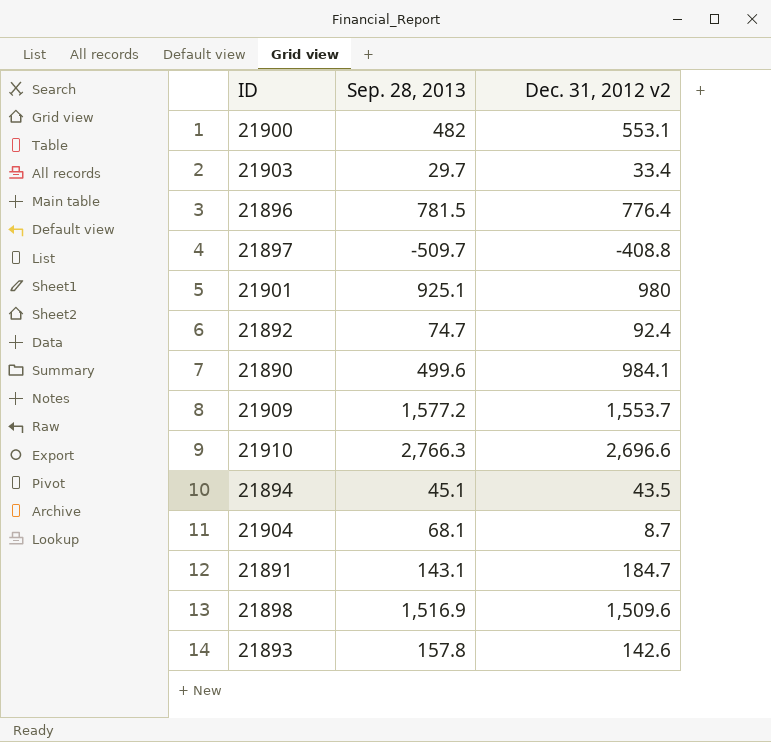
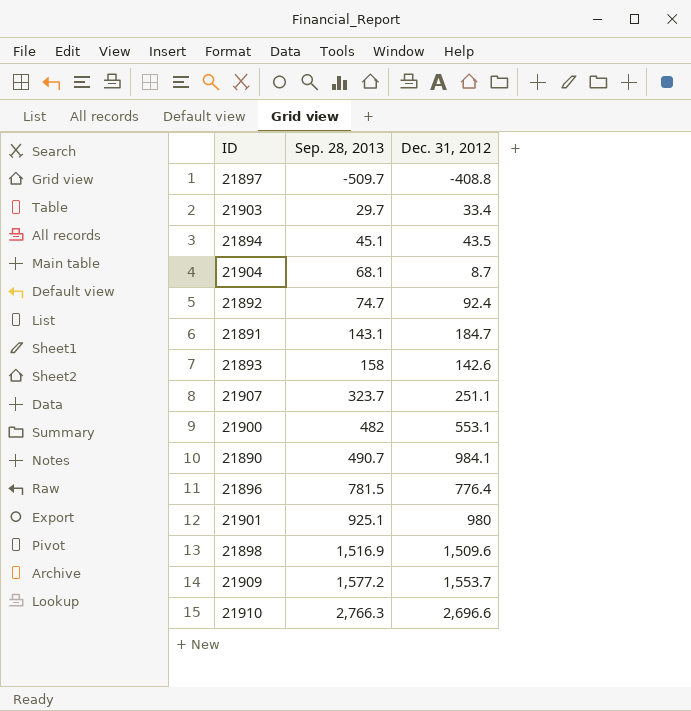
row order: none -> Sep. 28, 2013 ascending
column name: Dec. 31, 2012 v2 -> Dec. 31, 2012
21893 | Sep. 28, 2013: 157.8 -> 158
row 21907: none -> 323.7 | 251.1
21890 | Sep. 28, 2013: 499.6 -> 490.7

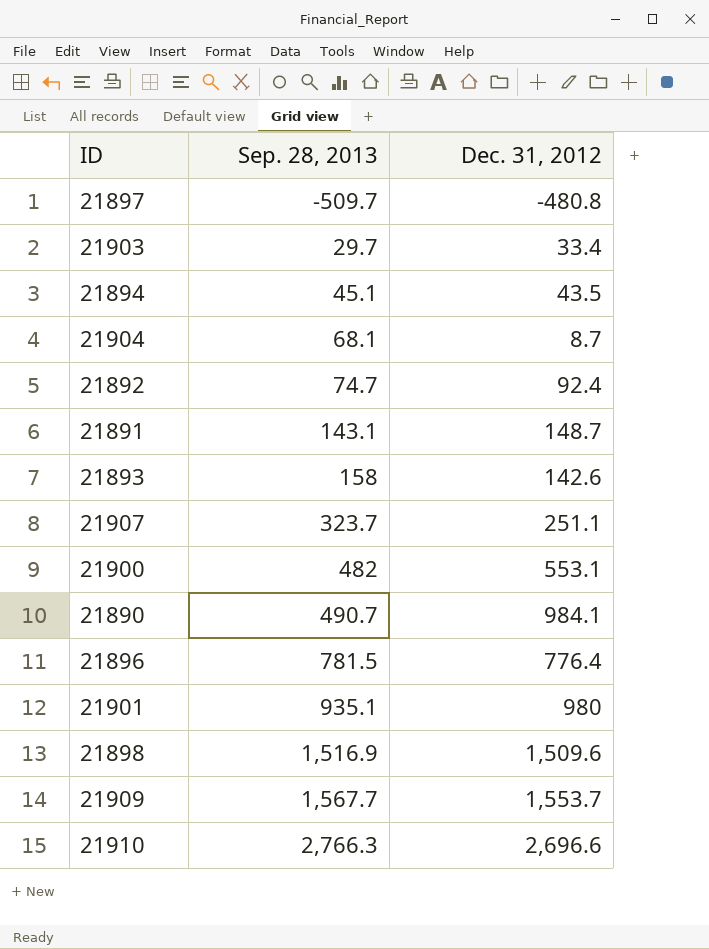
21897 | Dec. 31, 2012: -408.8 -> -480.8
21891 | Dec. 31, 2012: 184.7 -> 148.7
21901 | Sep. 28, 2013: 925.1 -> 935.1
21909 | Sep. 28, 2013: 1,577.2 -> 1,567.7

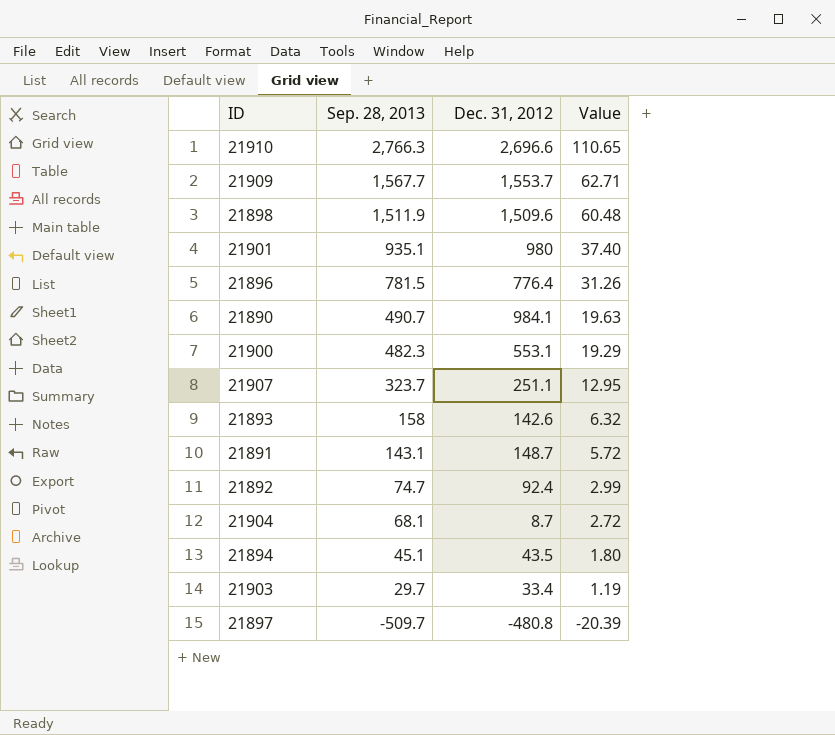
row order: Sep. 28, 2013 ascending -> Sep. 28, 2013 descending
column Value | formula: none -> [Sep. 28, 2013] * 0.04
21898 | Sep. 28, 2013: 1,516.9 -> 1,511.9
21900 | Sep. 28, 2013: 482 -> 482.3

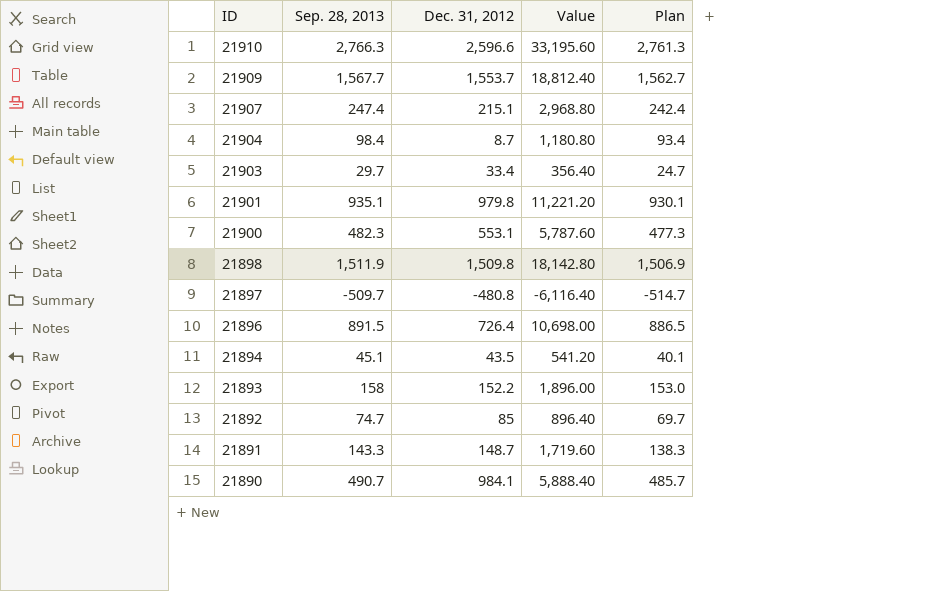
row order: Sep. 28, 2013 descending -> ID descending
column Value | formula: [Sep. 28, 2013] * 0.04 -> [Sep. 28, 2013] * 12
column Plan | formula: none -> [Sep. 28, 2013] - 5
21910 | Dec. 31, 2012: 2,696.6 -> 2,596.6
21907 | Sep. 28, 2013: 323.7 -> 247.4
21907 | Dec. 31, 2012: 251.1 -> 215.1
21904 | Sep. 28, 2013: 68.1 -> 98.4
21901 | Dec. 31, 2012: 980 -> 979.8
21898 | Dec. 31, 2012: 1,509.6 -> 1,509.8
21896 | Sep. 28, 2013: 781.5 -> 891.5
21896 | Dec. 31, 2012: 776.4 -> 726.4
21893 | Dec. 31, 2012: 142.6 -> 152.2
21892 | Dec. 31, 2012: 92.4 -> 85
21891 | Sep. 28, 2013: 143.1 -> 143.3

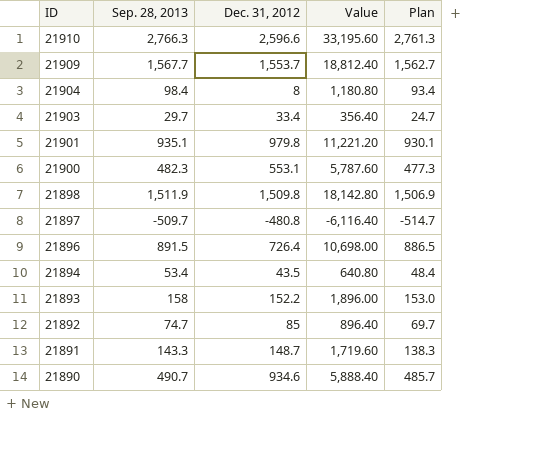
row 21907: 247.4 | 215.1 | 2,968.80 | 242.4 -> none
21904 | Dec. 31, 2012: 8.7 -> 8
21894 | Sep. 28, 2013: 45.1 -> 53.4
21894 | Value: 541.20 -> 640.80
21894 | Plan: 40.1 -> 48.4
21890 | Dec. 31, 2012: 984.1 -> 934.6

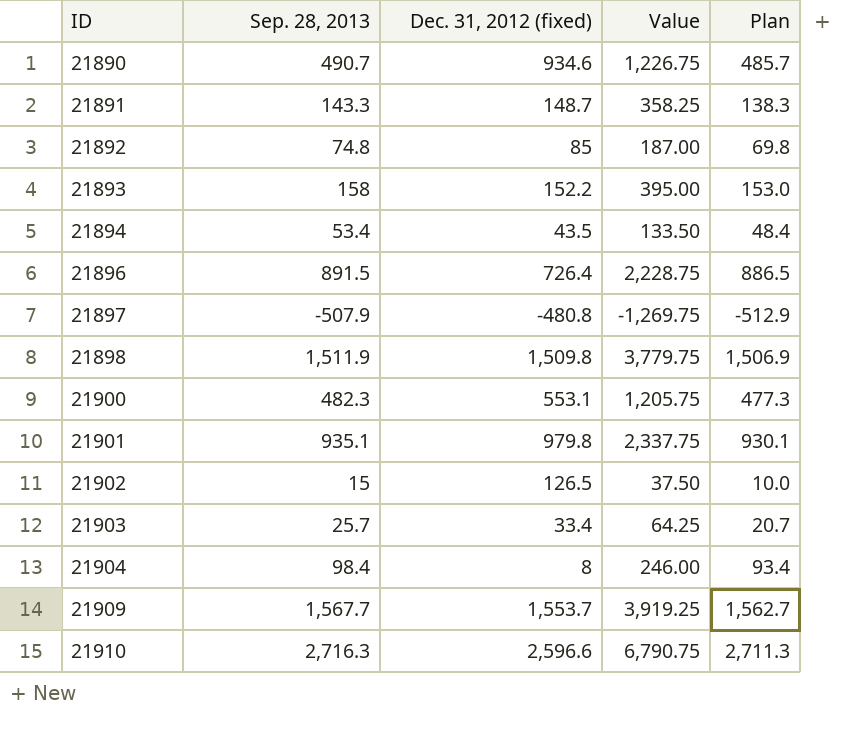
row order: ID descending -> ID ascending
column name: Dec. 31, 2012 -> Dec. 31, 2012 (fixed)
column Value | formula: [Sep. 28, 2013] * 12 -> [Sep. 28, 2013] * 2.5
21892 | Sep. 28, 2013: 74.7 -> 74.8
21892 | Plan: 69.7 -> 69.8
21897 | Sep. 28, 2013: -509.7 -> -507.9
21897 | Plan: -514.7 -> -512.9
row 21902: none -> 15 | 126.5 | 37.50 | 10.0
21903 | Sep. 28, 2013: 29.7 -> 25.7
21903 | Plan: 24.7 -> 20.7
21910 | Sep. 28, 2013: 2,766.3 -> 2,716.3
21910 | Plan: 2,761.3 -> 2,711.3

